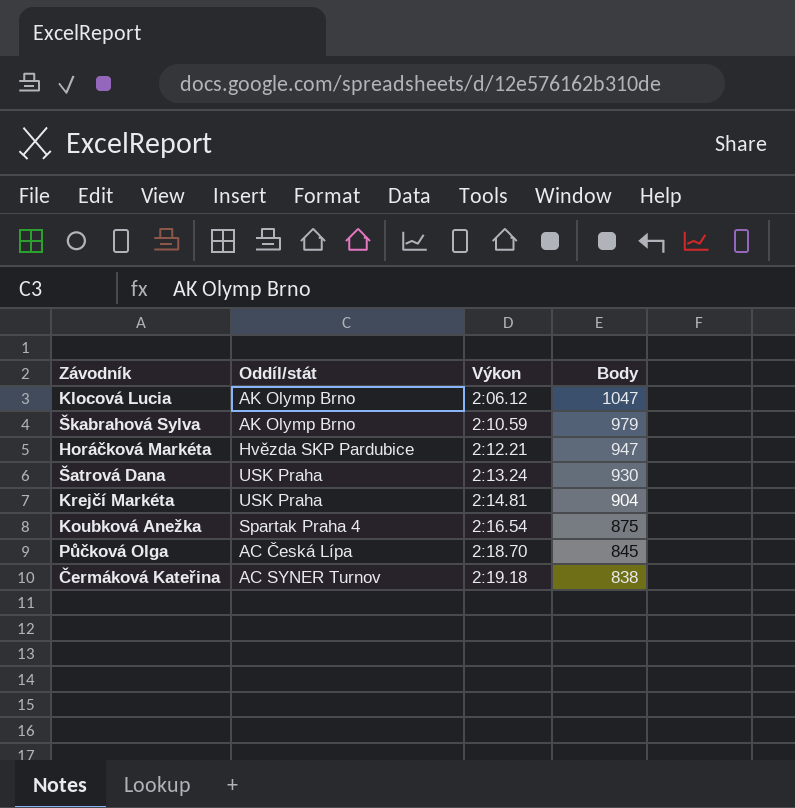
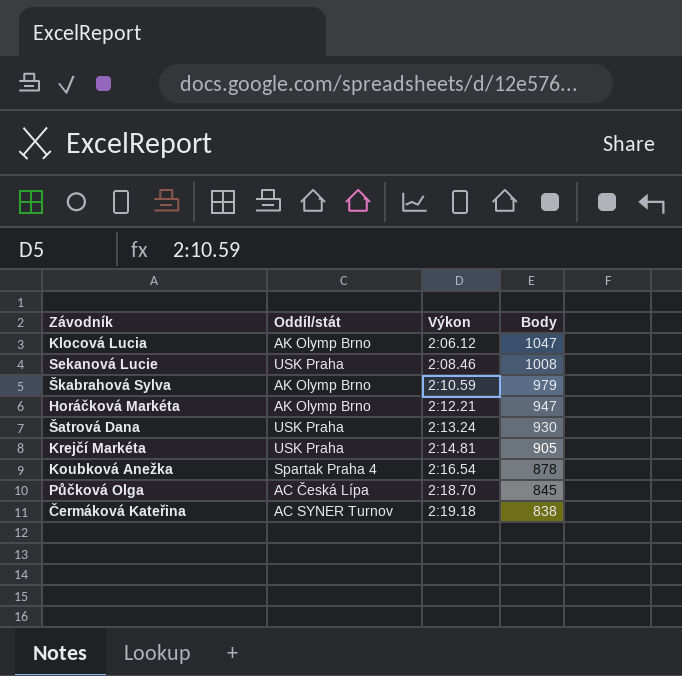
row Sekanová Lucie: none -> USK Praha | 2:08.46 | 1008
Horáčková Markéta | Oddíl/stát: Hvězda SKP Pardubice -> AK Olymp Brno
Krejčí Markéta | Body: 904 -> 905
Koubková Anežka | Body: 875 -> 878

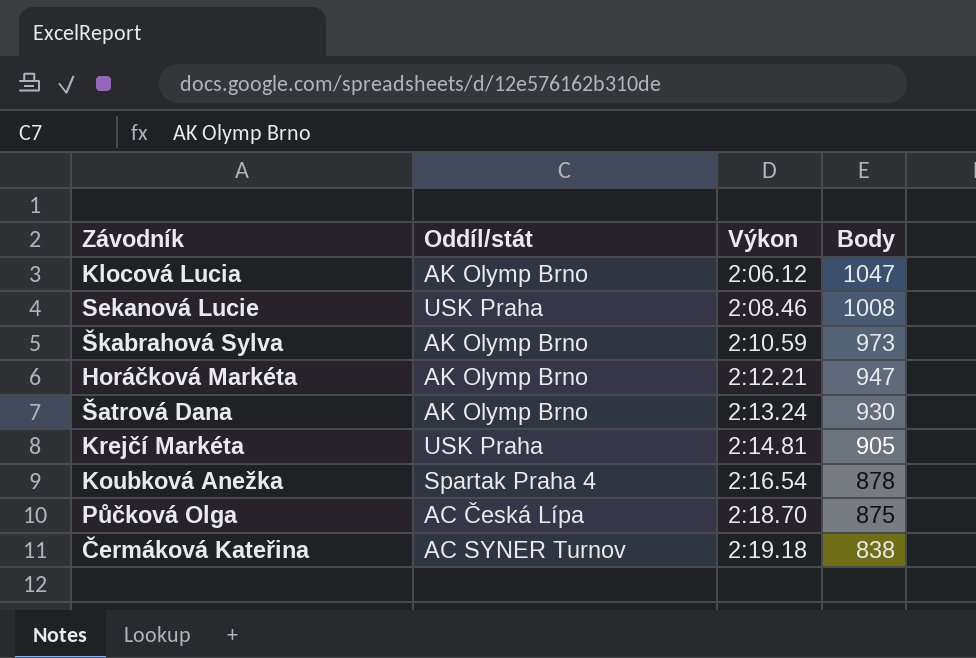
Škabrahová Sylva | Body: 979 -> 973
Šatrová Dana | Oddíl/stát: USK Praha -> AK Olymp Brno
Půčková Olga | Body: 845 -> 875

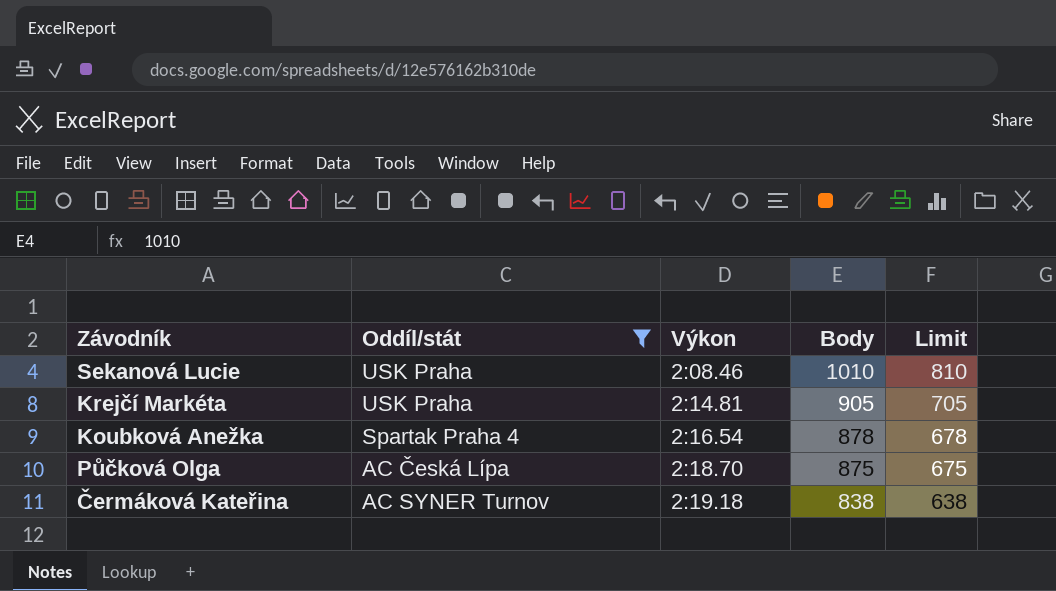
filter: none -> Oddíl/stát != AK Olymp Brno
column Limit | formula: none -> [Body] - 200
Sekanová Lucie | Body: 1008 -> 1010

